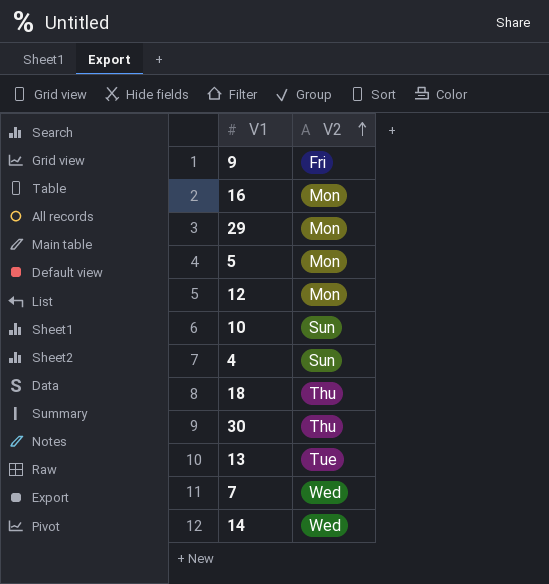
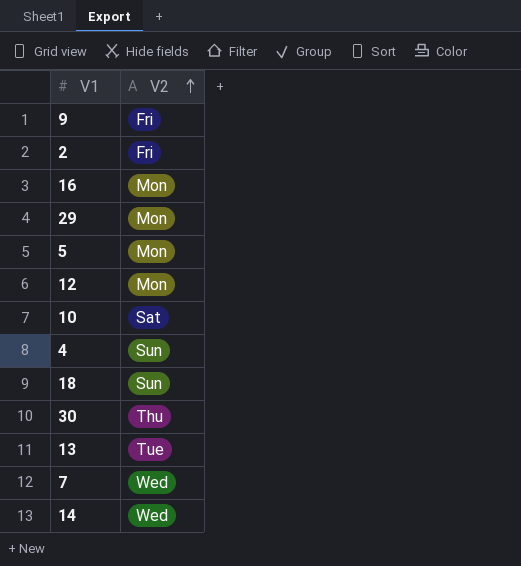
row 2: none -> Fri
10 | V2: Sun -> Sat
18 | V2: Thu -> Sun

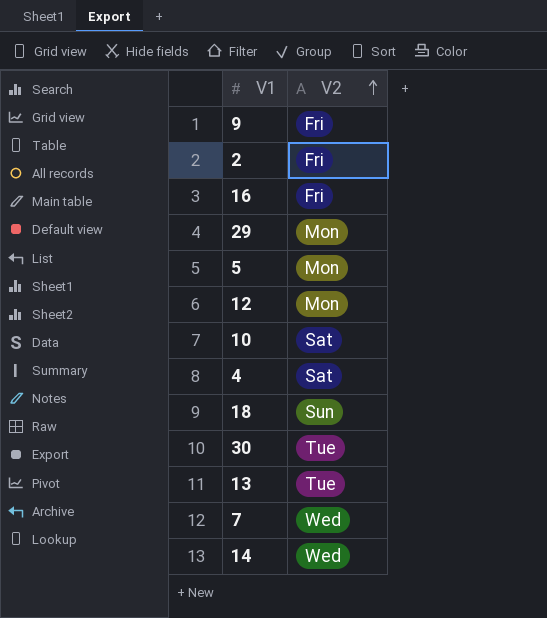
16 | V2: Mon -> Fri
4 | V2: Sun -> Sat
30 | V2: Thu -> Tue

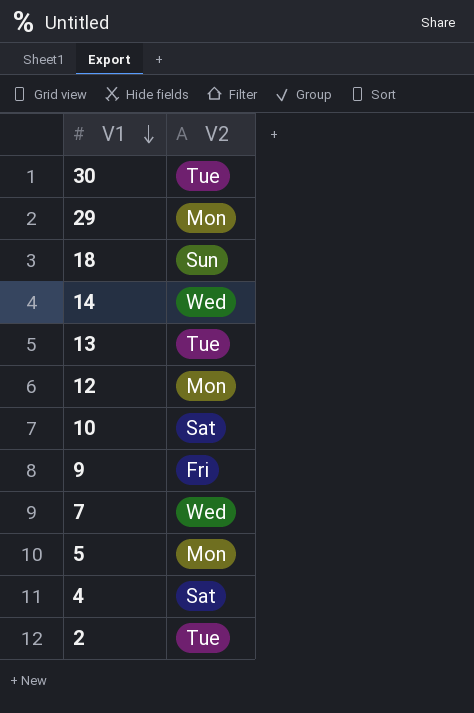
row order: V2 ascending -> V1 descending
row 16: Fri -> none
2 | V2: Fri -> Tue

